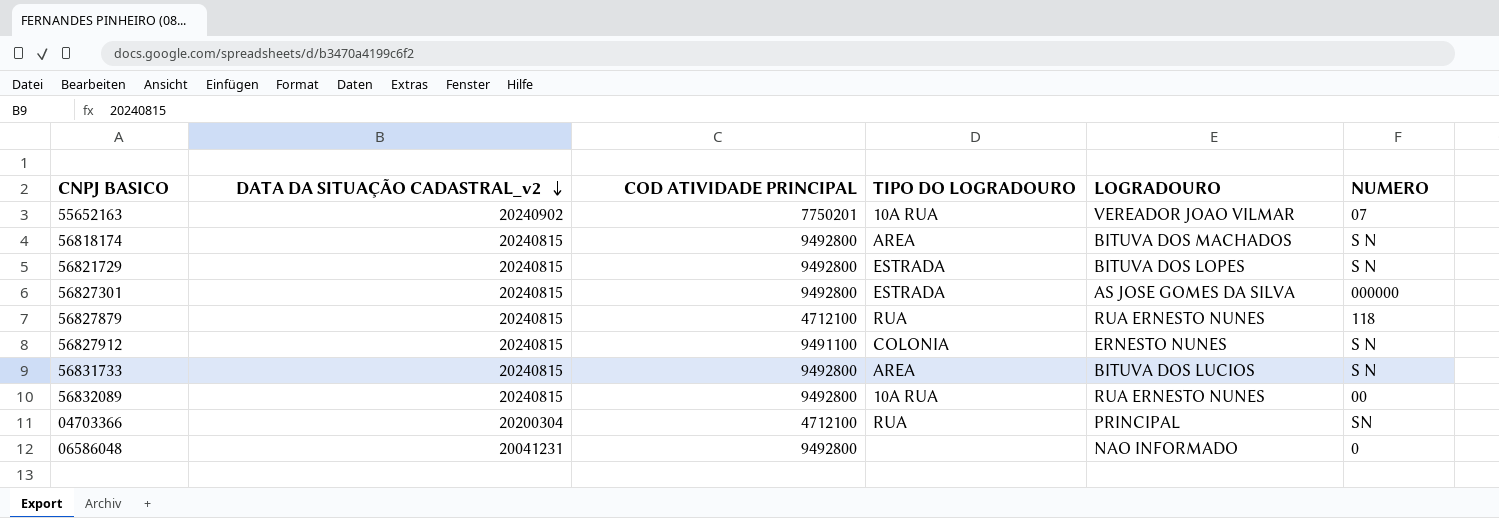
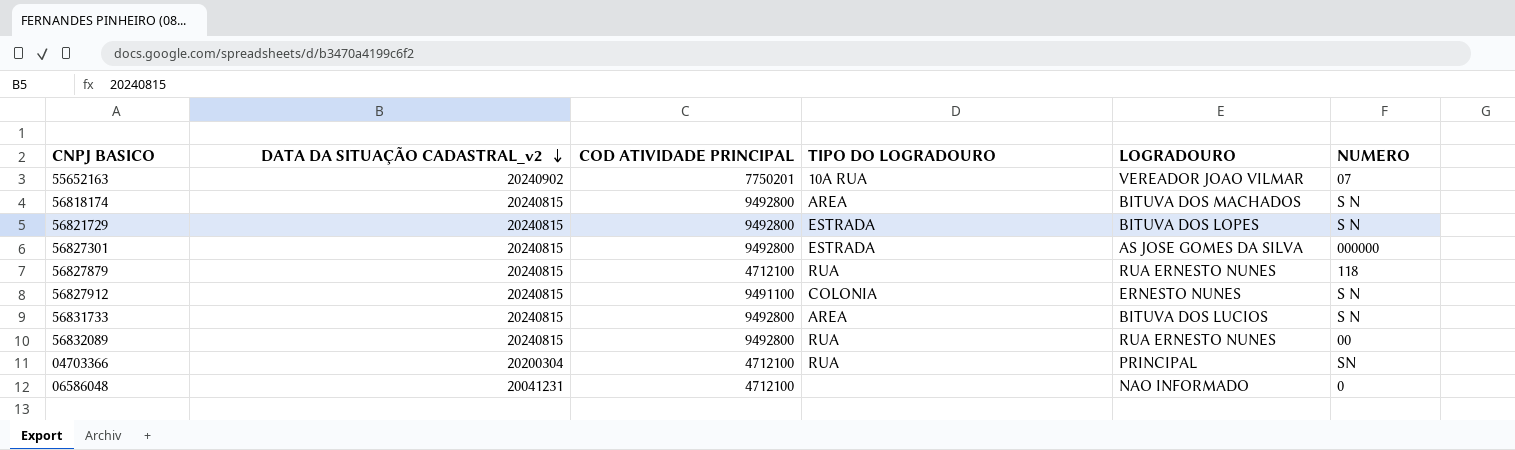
56832089 | TIPO DO LOGRADOURO: 10A RUA -> RUA
06586048 | COD ATIVIDADE PRINCIPAL: 9492800 -> 4712100

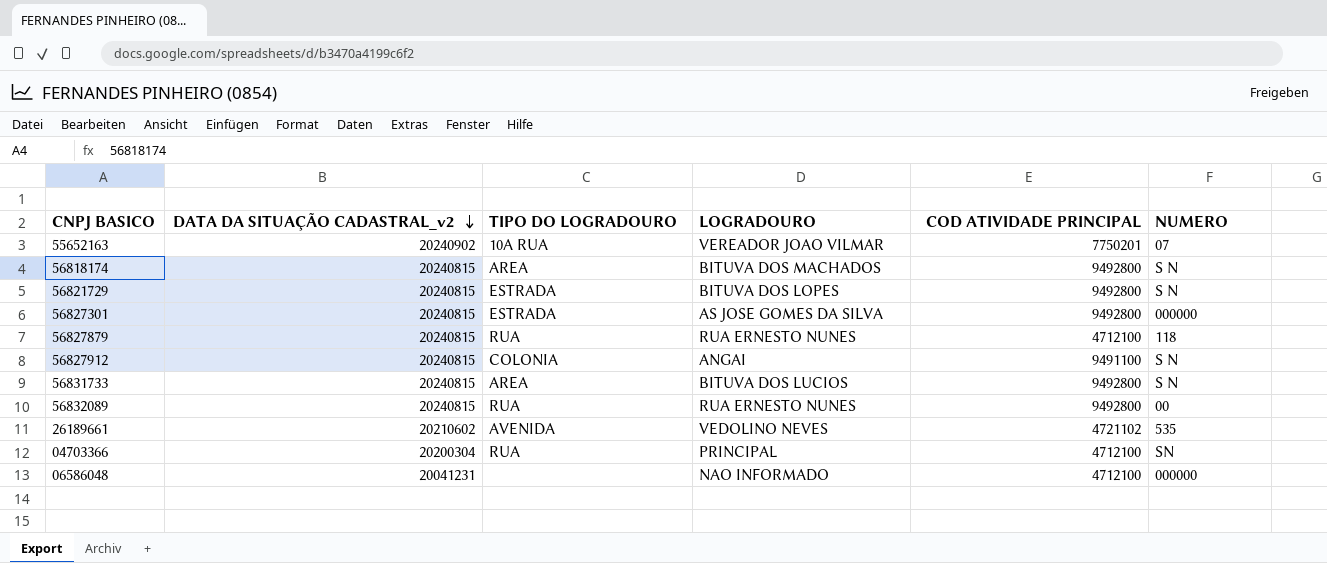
column COD ATIVIDADE PRINCIPAL | position: 3 -> 5
56827912 | LOGRADOURO: ERNESTO NUNES -> ANGAI
row 26189661: none -> 20210602 | AVENIDA | VEDOLINO NEVES | 4721102 | 535
06586048 | NUMERO: 0 -> 000000

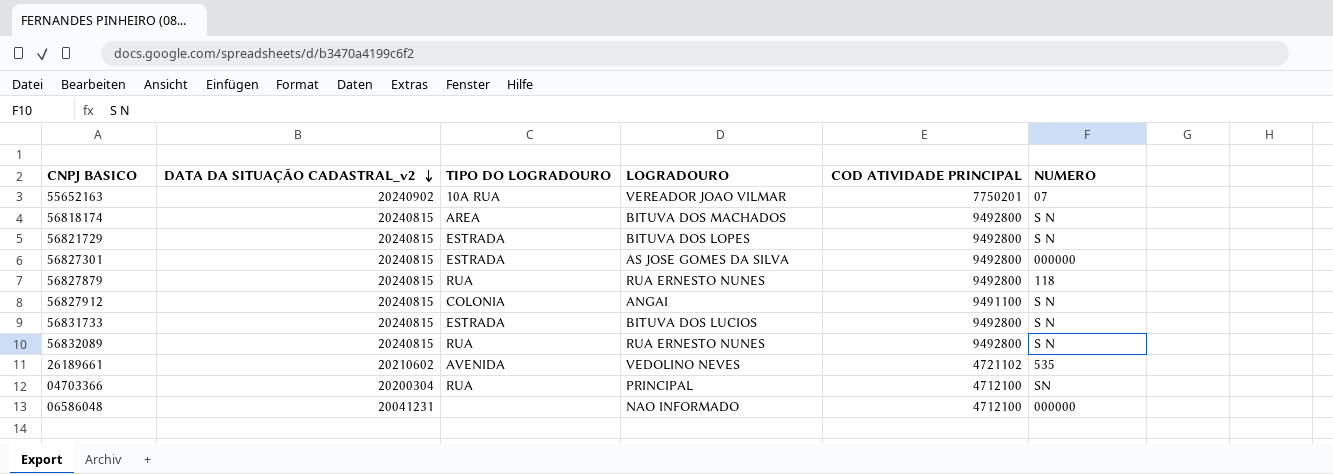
56827879 | COD ATIVIDADE PRINCIPAL: 4712100 -> 9492800
56831733 | TIPO DO LOGRADOURO: AREA -> ESTRADA
56832089 | NUMERO: 00 -> S N

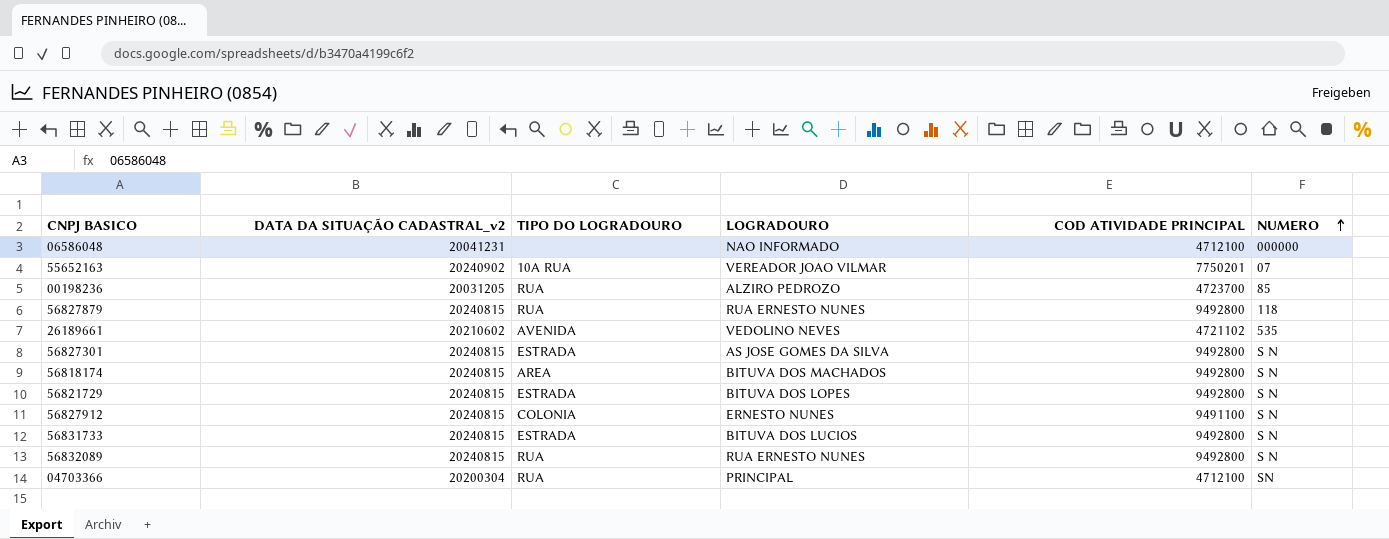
row order: DATA DA SITUAÇÃO CADASTRAL_v2 descending -> NUMERO ascending
row 00198236: none -> 20031205 | RUA | ALZIRO PEDROZO | 4723700 | 85
56827301 | NUMERO: 000000 -> S N
56827912 | LOGRADOURO: ANGAI -> ERNESTO NUNES

